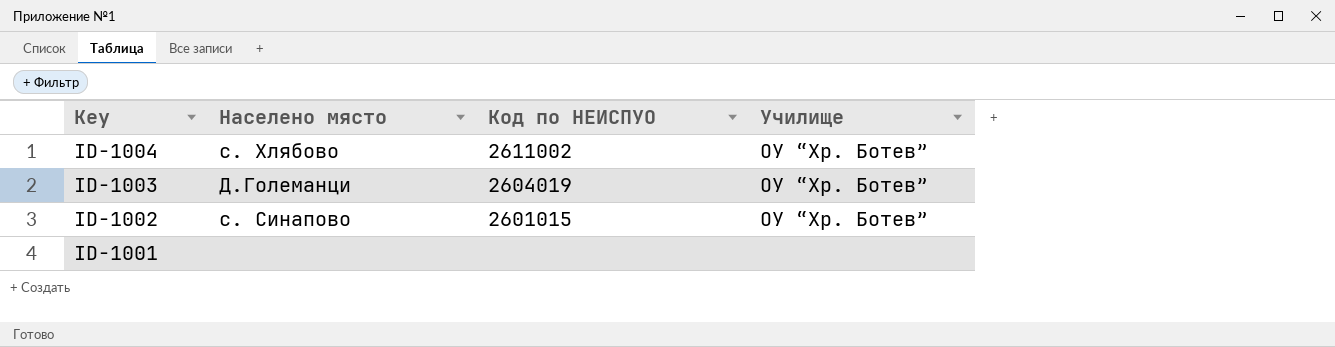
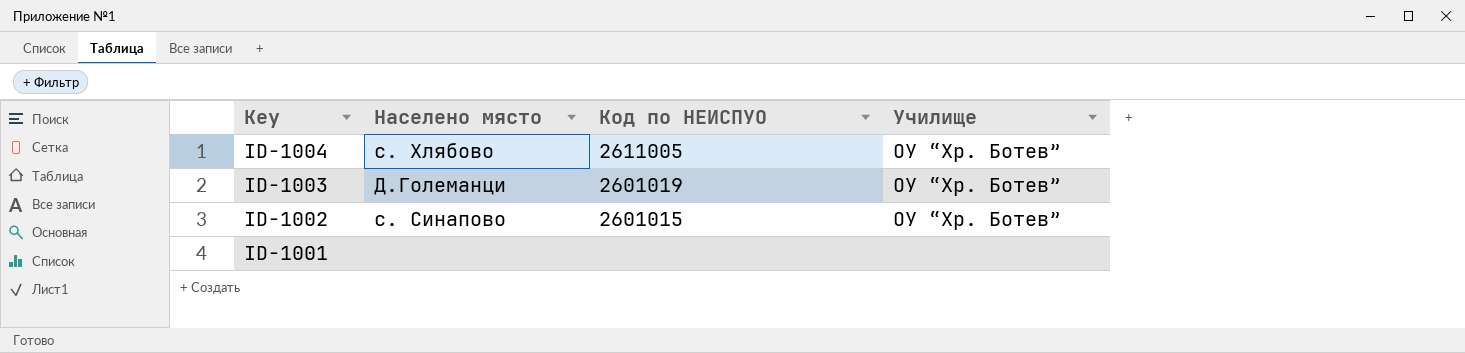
ID-1004 | Код по НЕИСПУО: 2611002 -> 2611005
ID-1003 | Код по НЕИСПУО: 2604019 -> 2601019

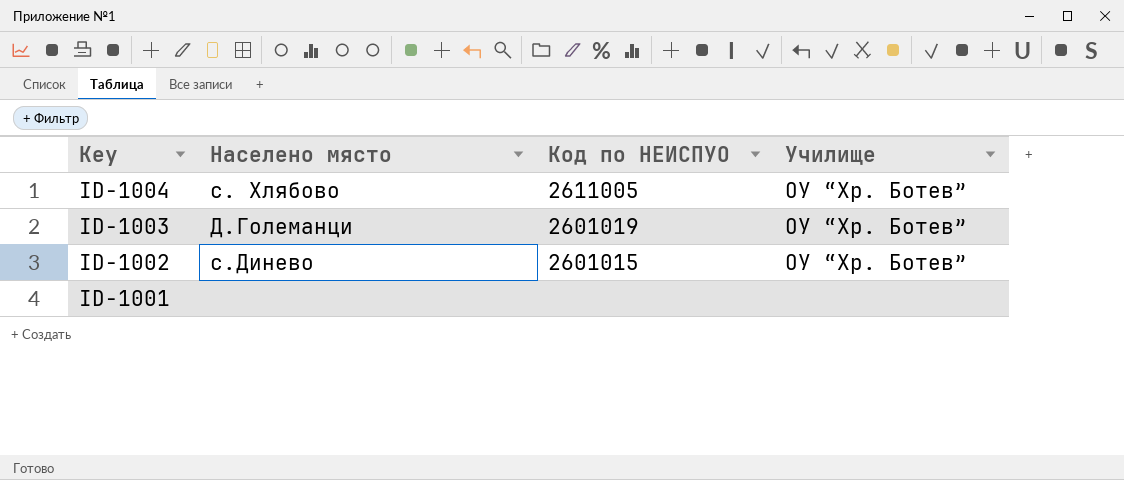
ID-1002 | Населено място: с. Синапово -> с.Динево

